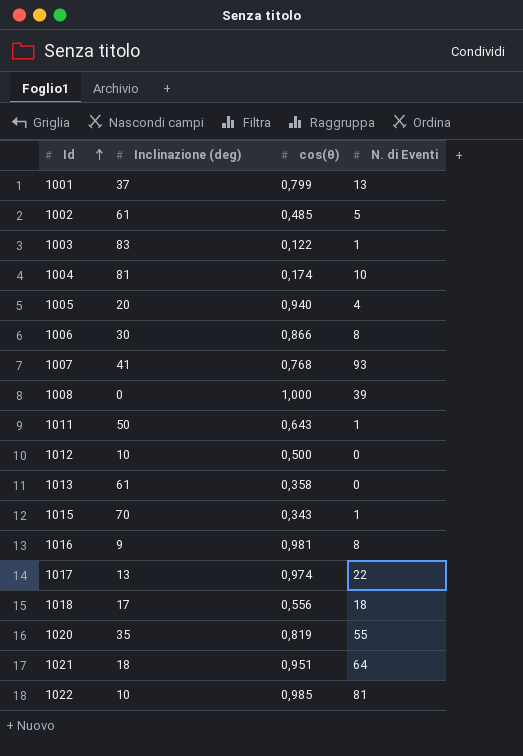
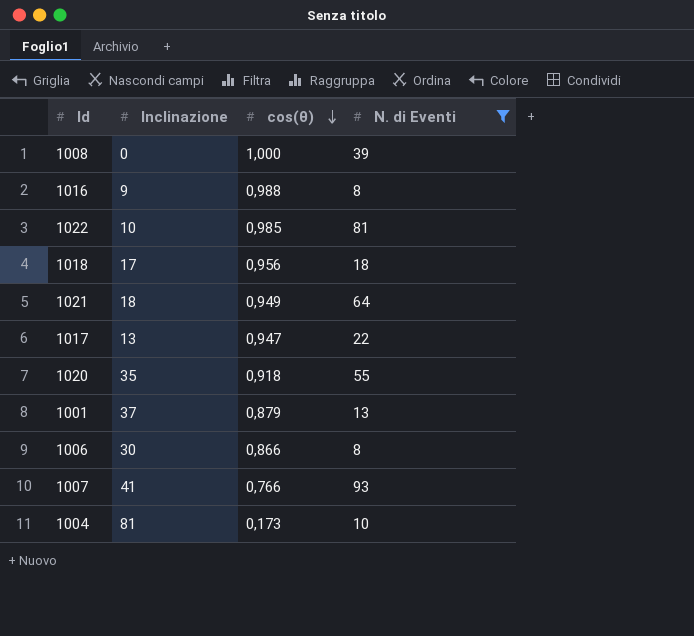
filter: none -> N. di Eventi >= 8
row order: Id ascending -> cos(θ) descending
column name: Inclinazione (deg) -> Inclinazione
1016 | cos(θ): 0,981 -> 0,988
1018 | cos(θ): 0,556 -> 0,956
1021 | cos(θ): 0,951 -> 0,949
1017 | cos(θ): 0,974 -> 0,947
1020 | cos(θ): 0,819 -> 0,918
1001 | cos(θ): 0,799 -> 0,879
1007 | cos(θ): 0,768 -> 0,766
1004 | cos(θ): 0,174 -> 0,173

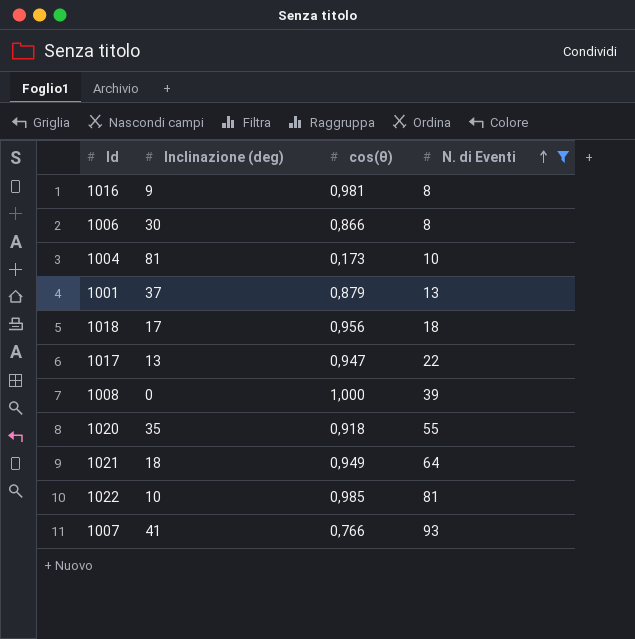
row order: cos(θ) descending -> N. di Eventi ascending
column name: Inclinazione -> Inclinazione (deg)
1016 | cos(θ): 0,988 -> 0,981

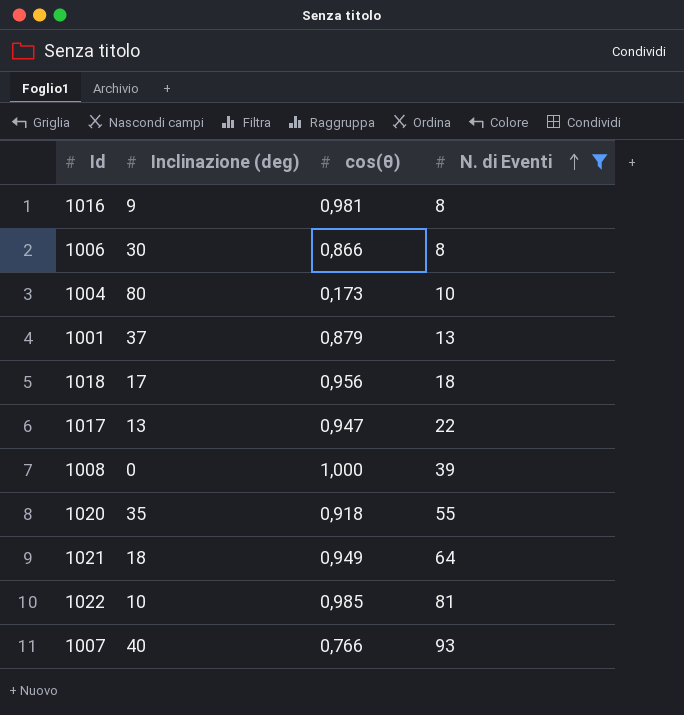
1004 | Inclinazione (deg): 81 -> 80
1007 | Inclinazione (deg): 41 -> 40

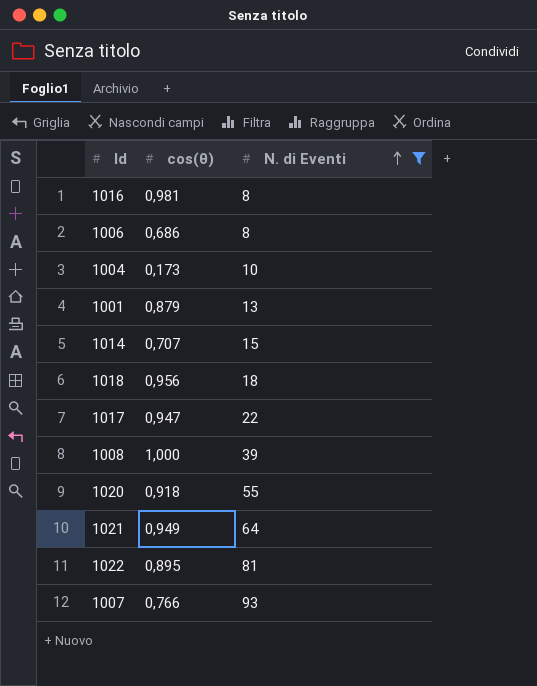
column Inclinazione (deg) | position: 2 -> none
1006 | cos(θ): 0,866 -> 0,686
row 1014: none -> 0,707 | 15
1022 | cos(θ): 0,985 -> 0,895

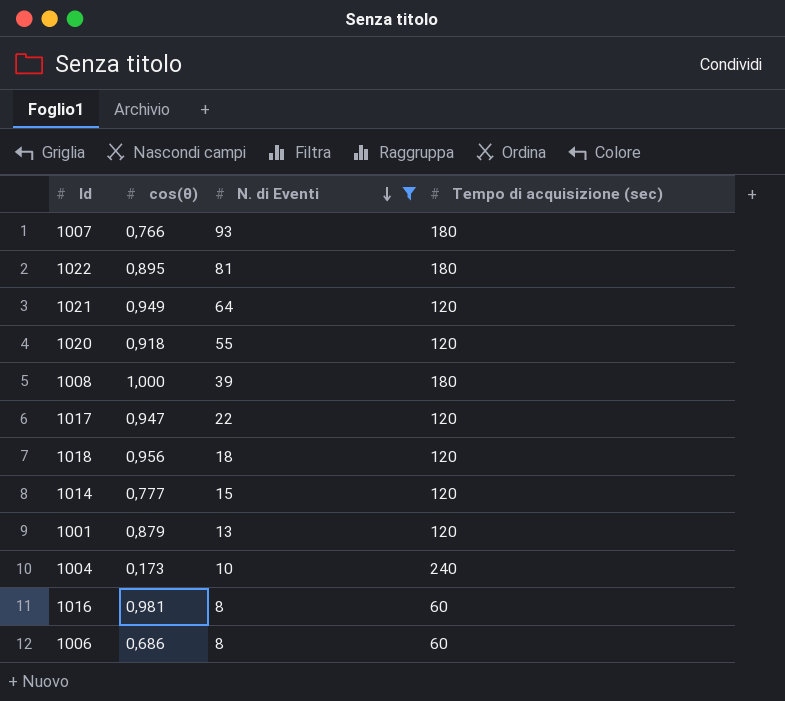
row order: N. di Eventi ascending -> N. di Eventi descending
column Tempo di acquisizione (sec) | position: none -> 4
1014 | cos(θ): 0,707 -> 0,777

